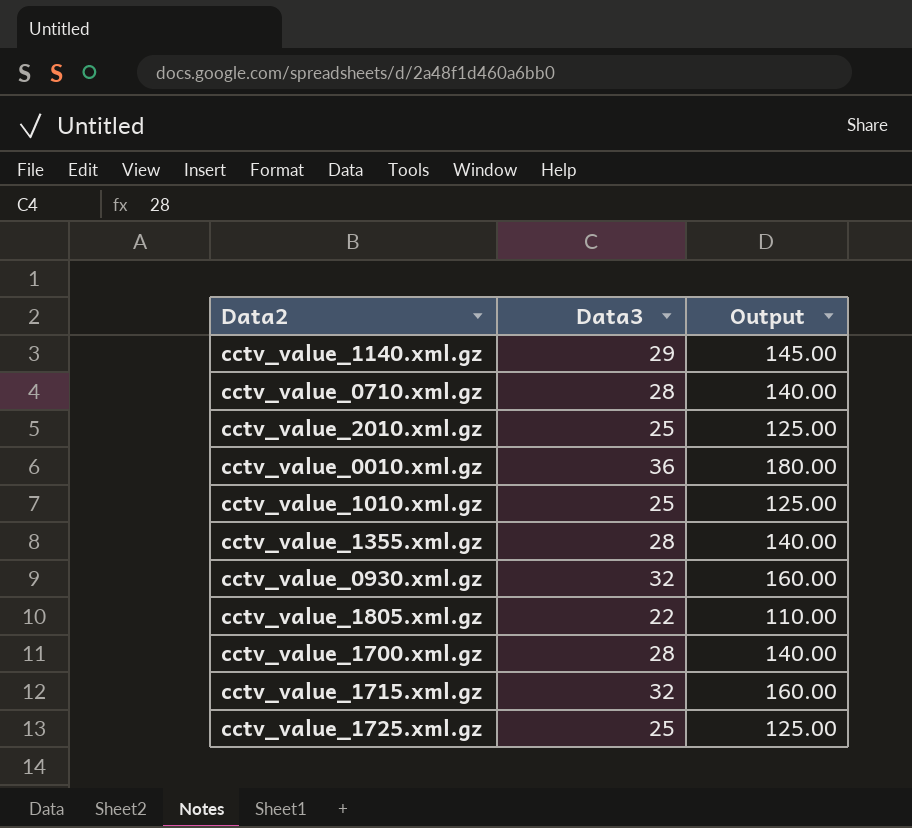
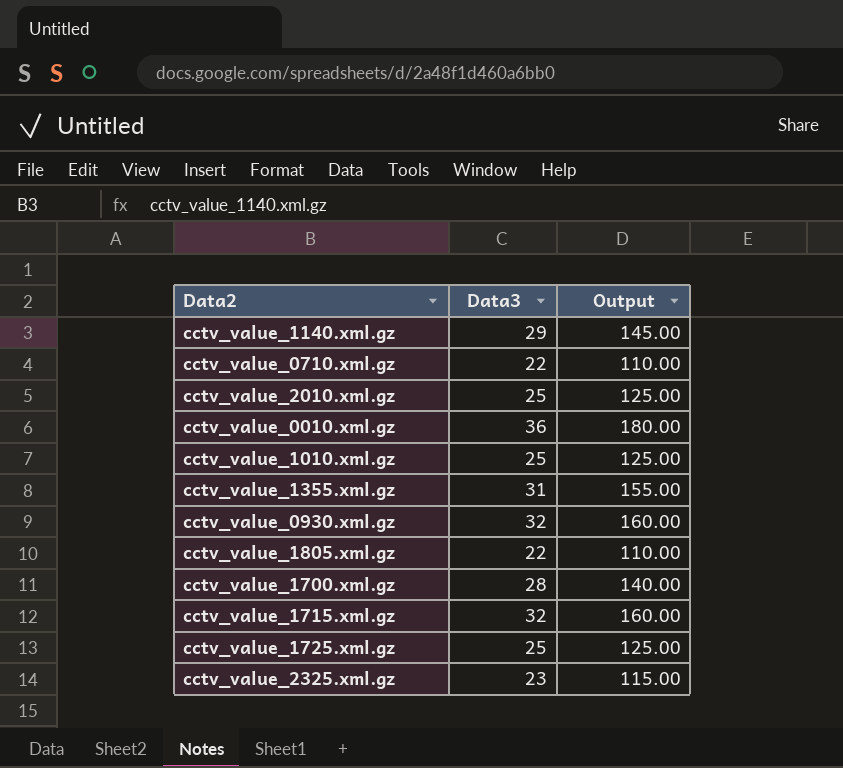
cctv_value_0710.xml.gz | Data3: 28 -> 22
cctv_value_0710.xml.gz | Output: 140.00 -> 110.00
cctv_value_1355.xml.gz | Data3: 28 -> 31
cctv_value_1355.xml.gz | Output: 140.00 -> 155.00
row cctv_value_2325.xml.gz: none -> 23 | 115.00

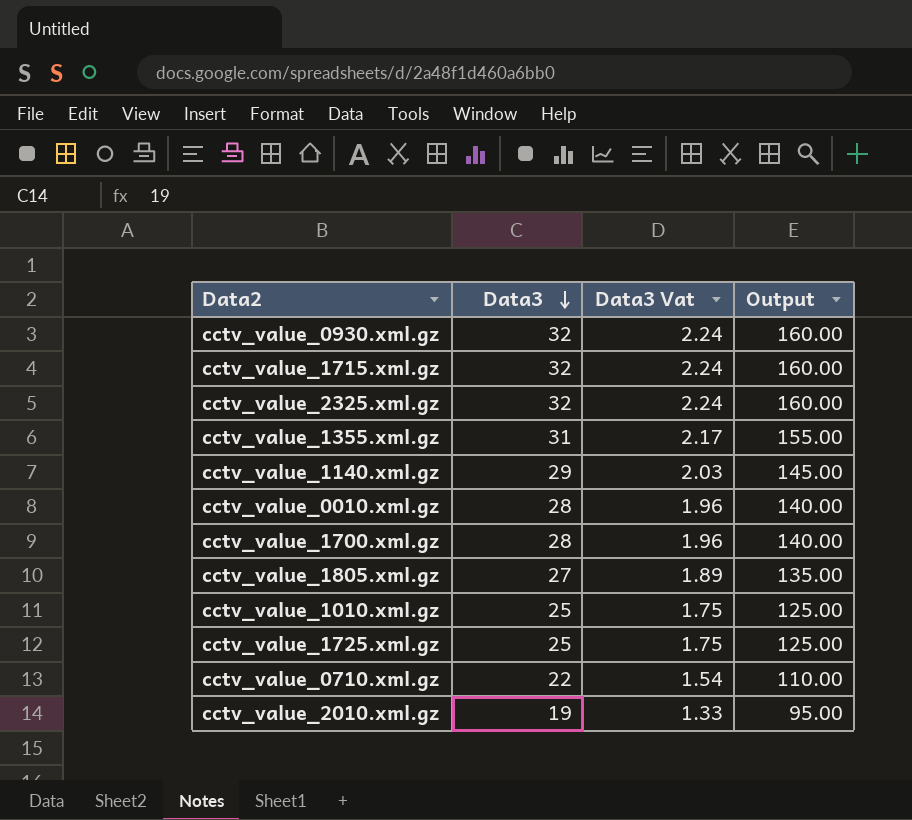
row order: none -> Data3 descending
column Data3 Vat | formula: none -> [Data3] * 0.07
cctv_value_2325.xml.gz | Data3: 23 -> 32
cctv_value_2325.xml.gz | Output: 115.00 -> 160.00
cctv_value_0010.xml.gz | Data3: 36 -> 28
cctv_value_0010.xml.gz | Output: 180.00 -> 140.00
cctv_value_1805.xml.gz | Data3: 22 -> 27
cctv_value_1805.xml.gz | Output: 110.00 -> 135.00
cctv_value_2010.xml.gz | Data3: 25 -> 19
cctv_value_2010.xml.gz | Output: 125.00 -> 95.00

